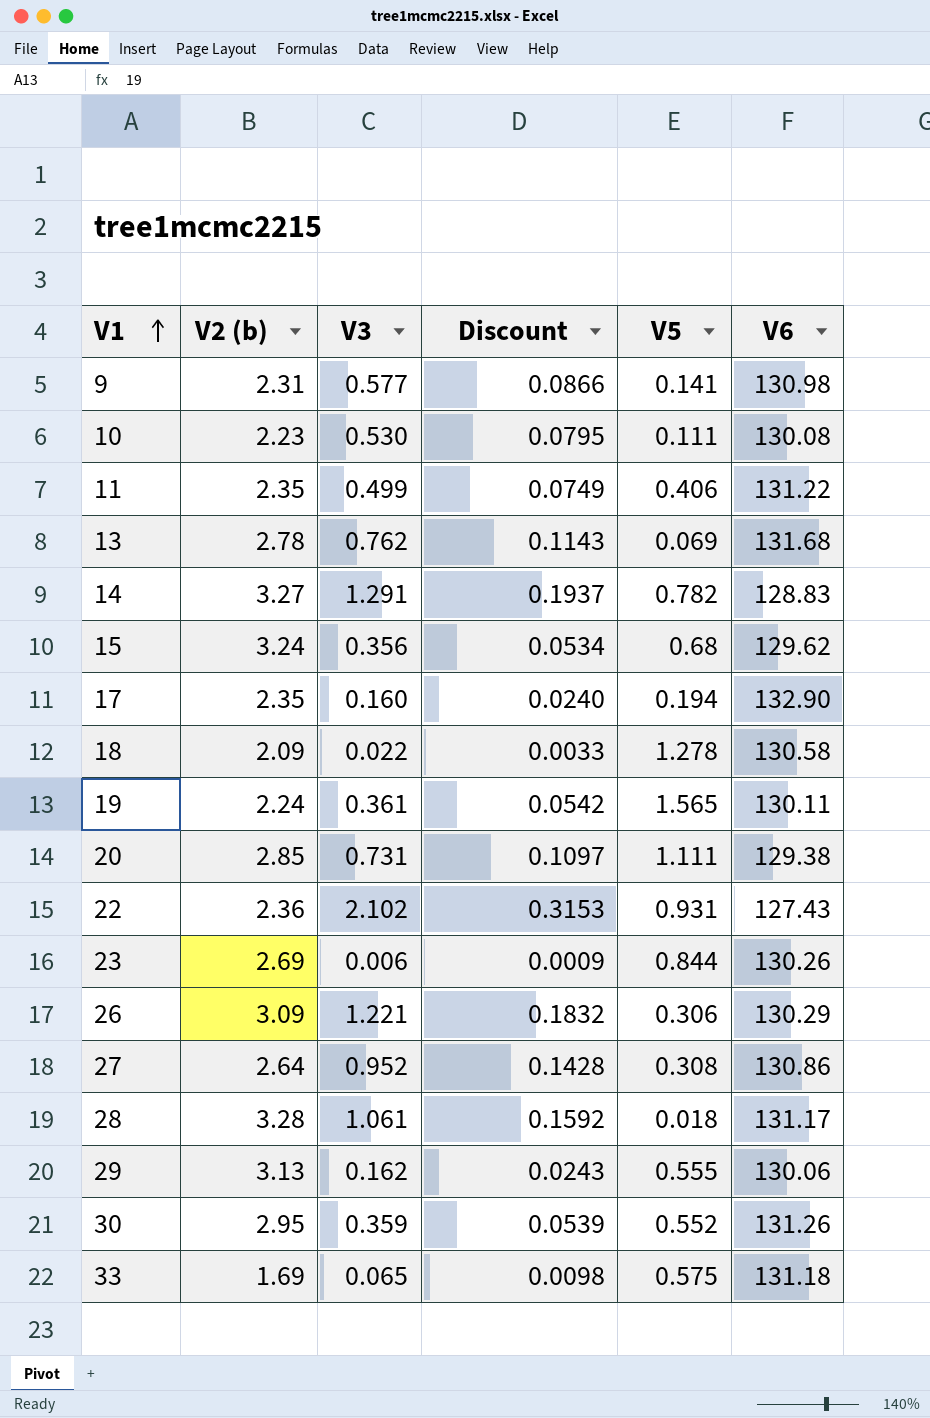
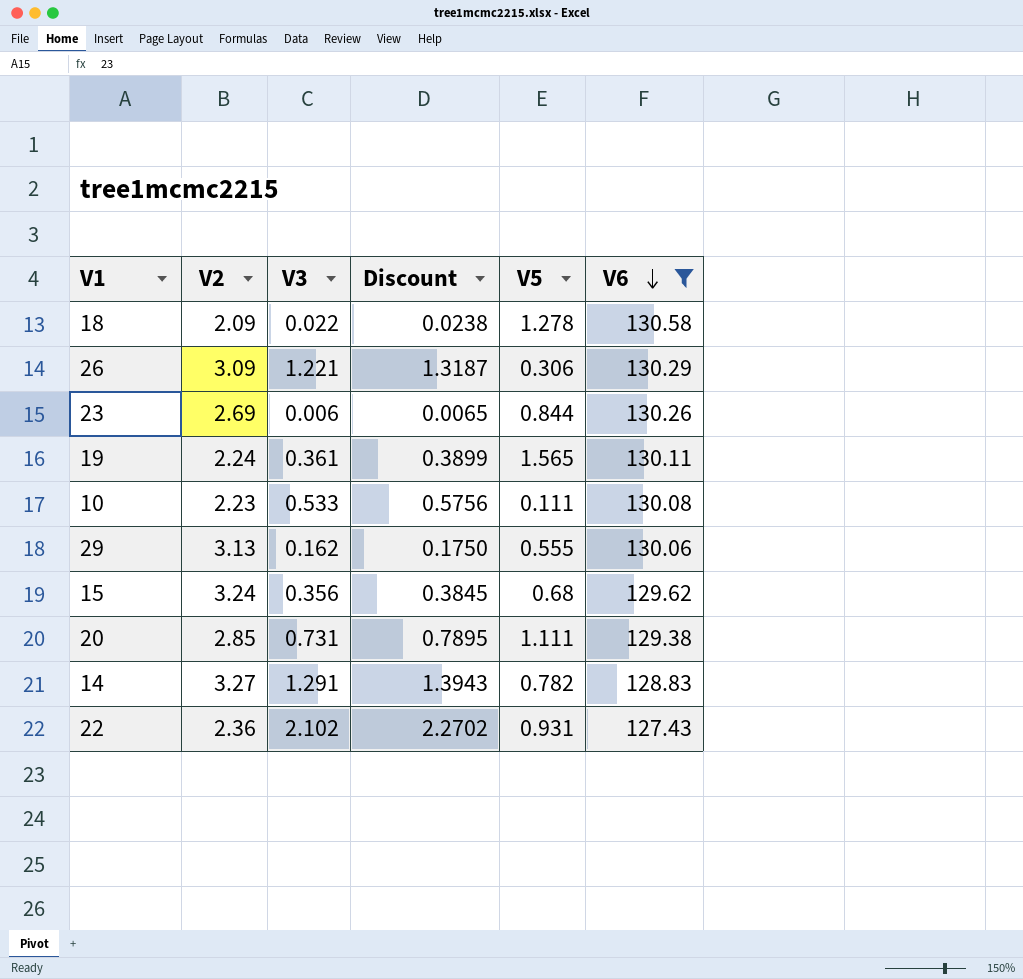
filter: none -> V6 <= 130.58
row order: V1 ascending -> V6 descending
column name: V2 (b) -> V2
column Discount | formula: [V3] * 0.15 -> [V3] * 1.08
10 | V3: 0.530 -> 0.533

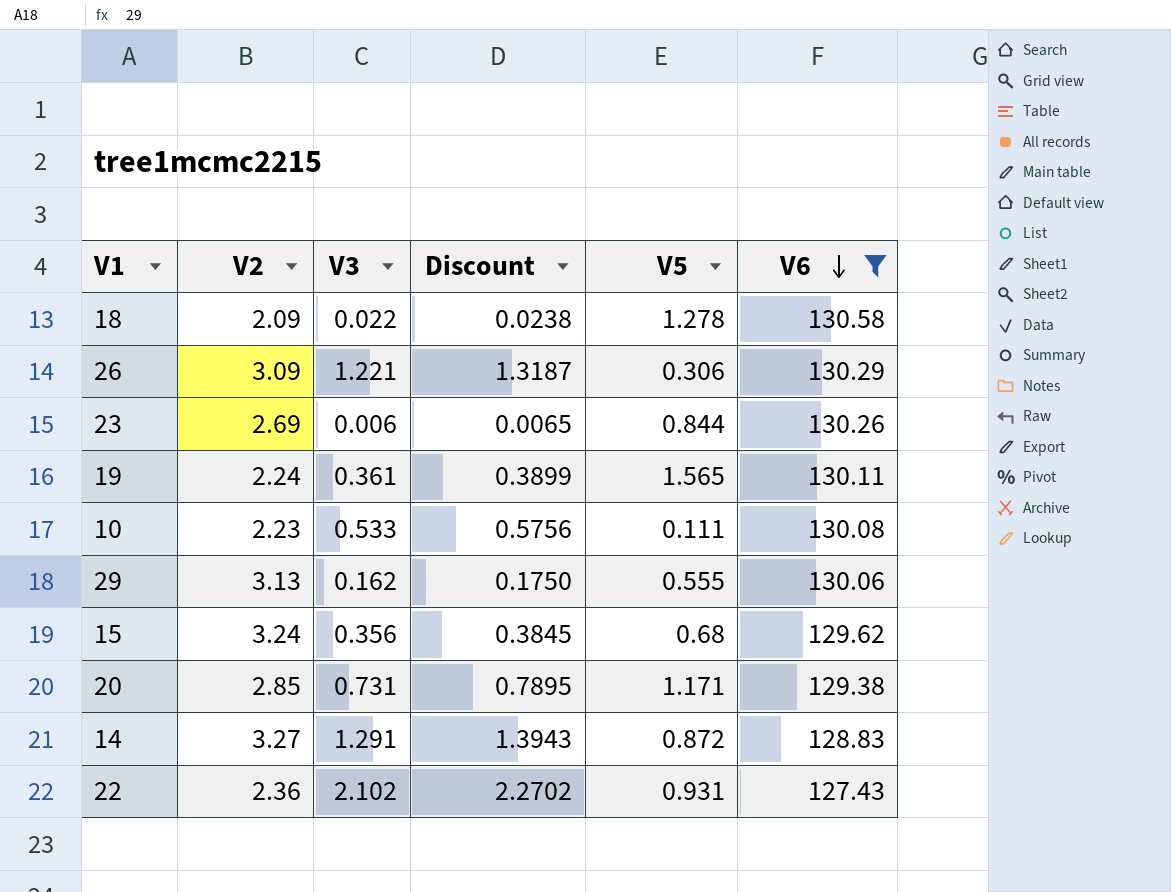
20 | V5: 1.111 -> 1.171
14 | V5: 0.782 -> 0.872

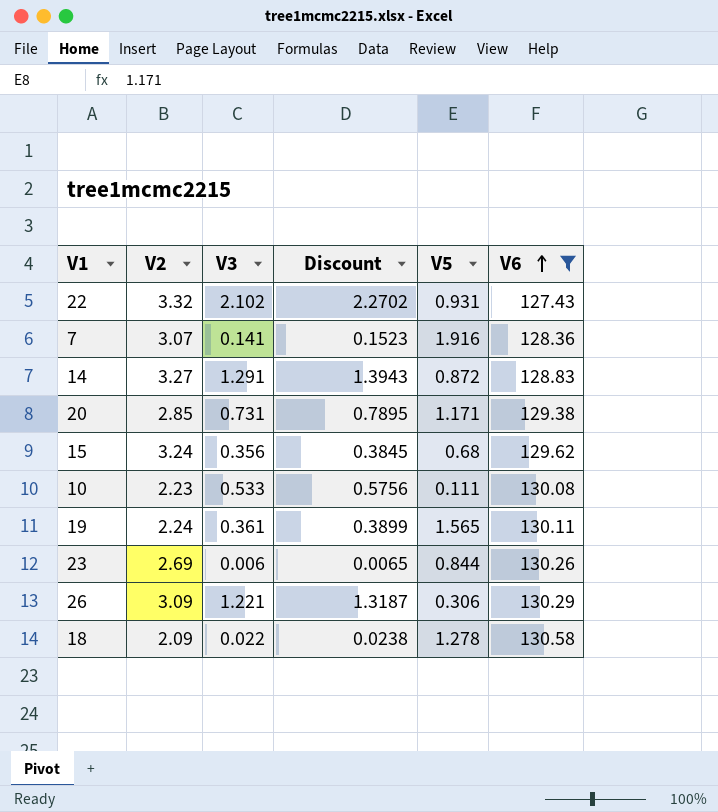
row order: V6 descending -> V6 ascending
row 29: 3.13 | 0.162 | 0.1750 | 0.555 | 130.06 -> none
22 | V2: 2.36 -> 3.32
row 7: none -> 3.07 | 0.141 | 0.1523 | 1.916 | 128.36

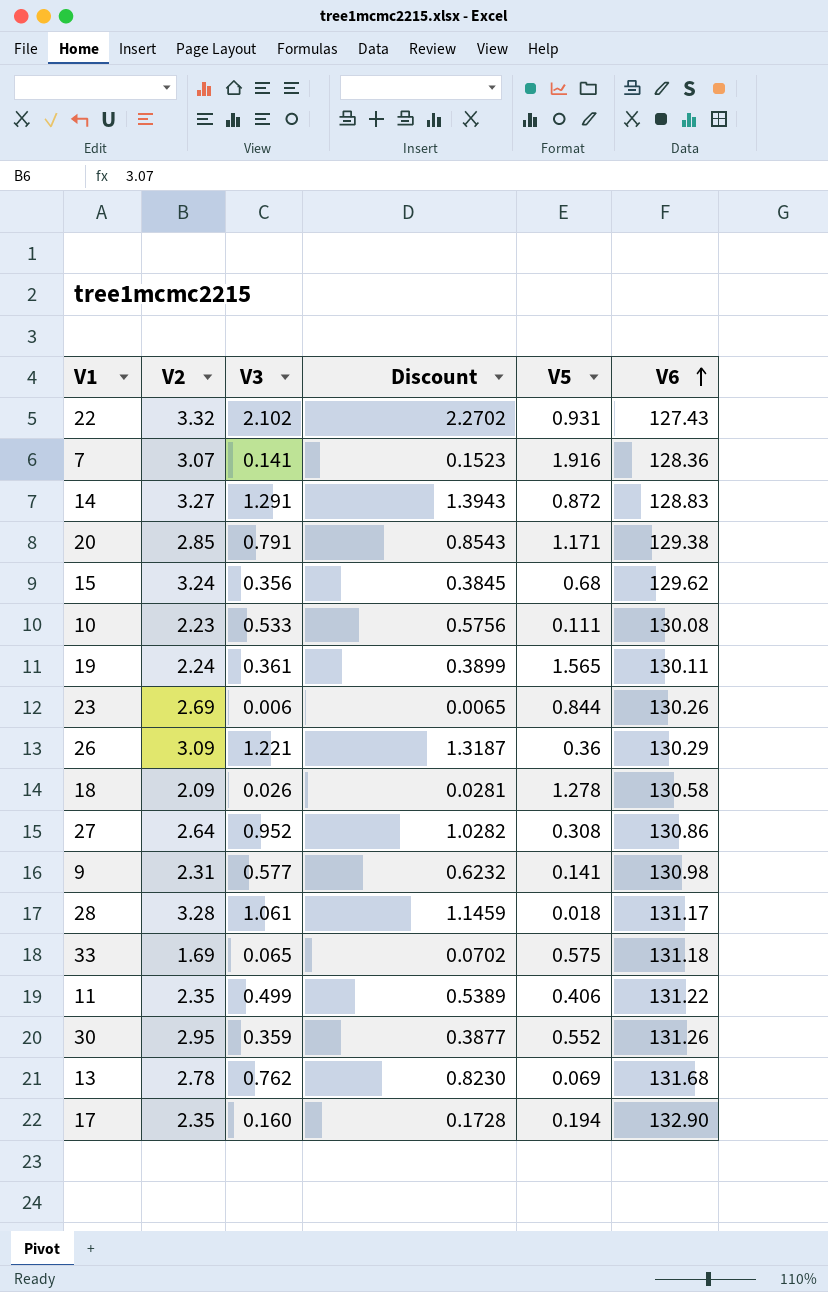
filter: V6 <= 130.58 -> none
20 | V3: 0.731 -> 0.791
20 | Discount: 0.7895 -> 0.8543
26 | V5: 0.306 -> 0.36
18 | V3: 0.022 -> 0.026
18 | Discount: 0.0238 -> 0.0281

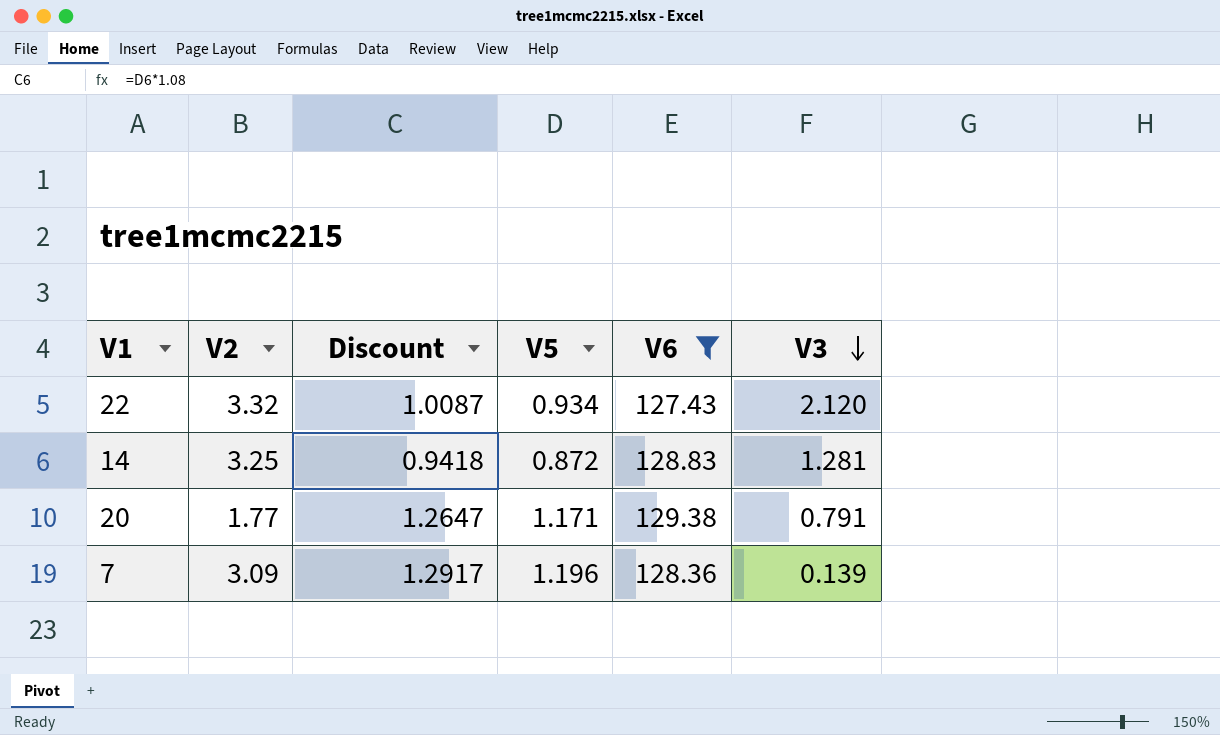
filter: none -> V6 <= 129.38
row order: V6 ascending -> V3 descending
column Discount | formula: [V3] * 1.08 -> [V5] * 1.08
column V3 | position: 3 -> 6
22 | V5: 0.931 -> 0.934
22 | V3: 2.102 -> 2.120
14 | V2: 3.27 -> 3.25
14 | V3: 1.291 -> 1.281
20 | V2: 2.85 -> 1.77
7 | V2: 3.07 -> 3.09
7 | V5: 1.916 -> 1.196
7 | V3: 0.141 -> 0.139

